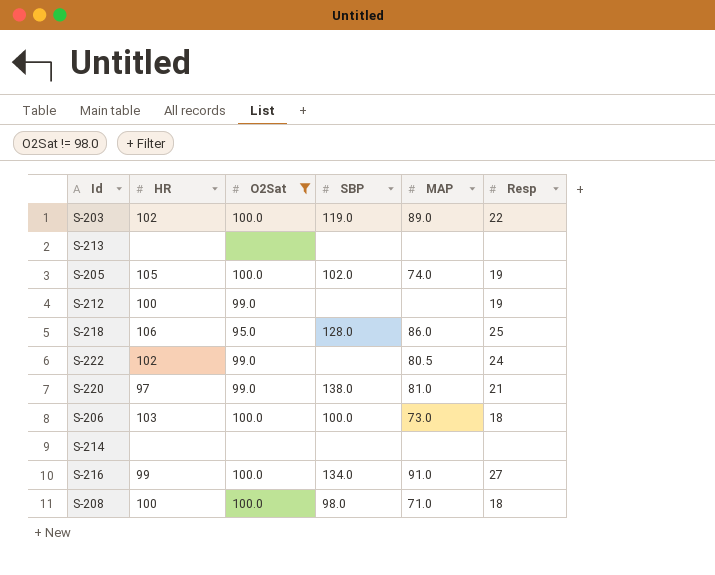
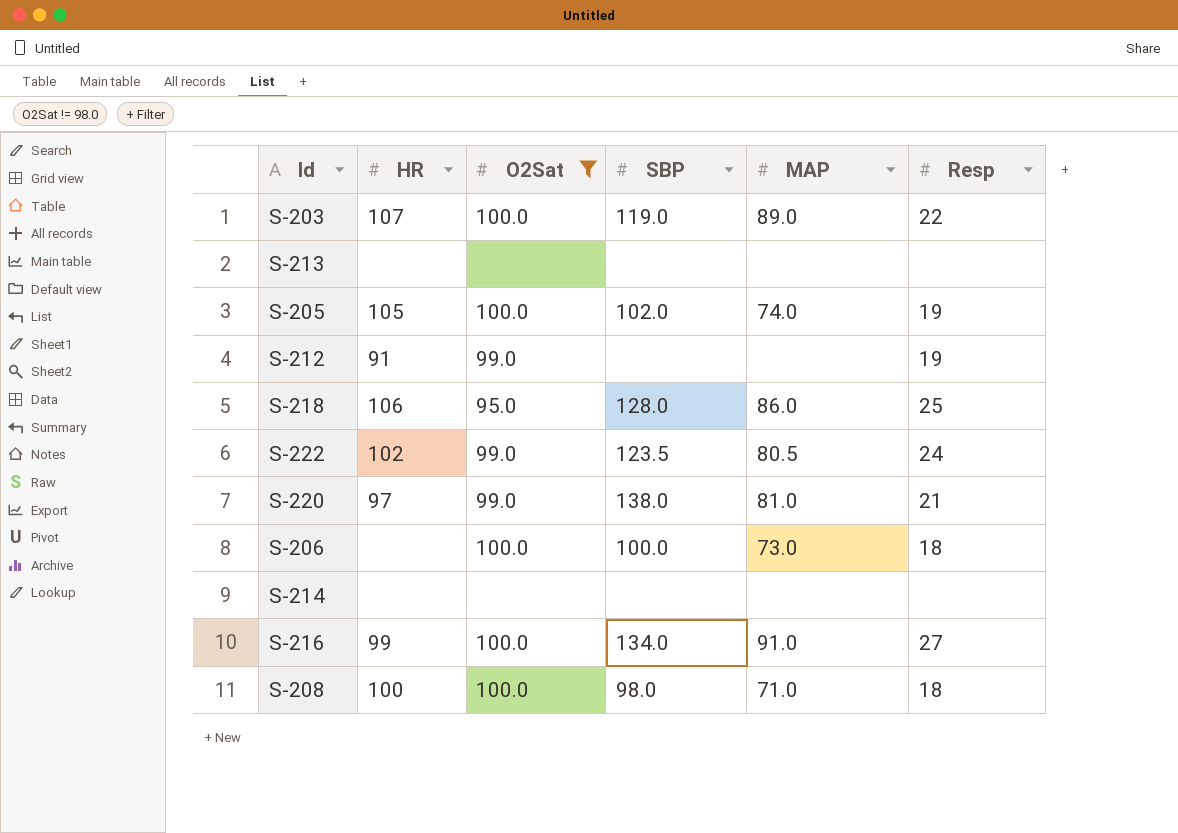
S-203 | HR: 102 -> 107
S-212 | HR: 100 -> 91
S-222 | SBP: none -> 123.5
S-206 | HR: 103 -> none

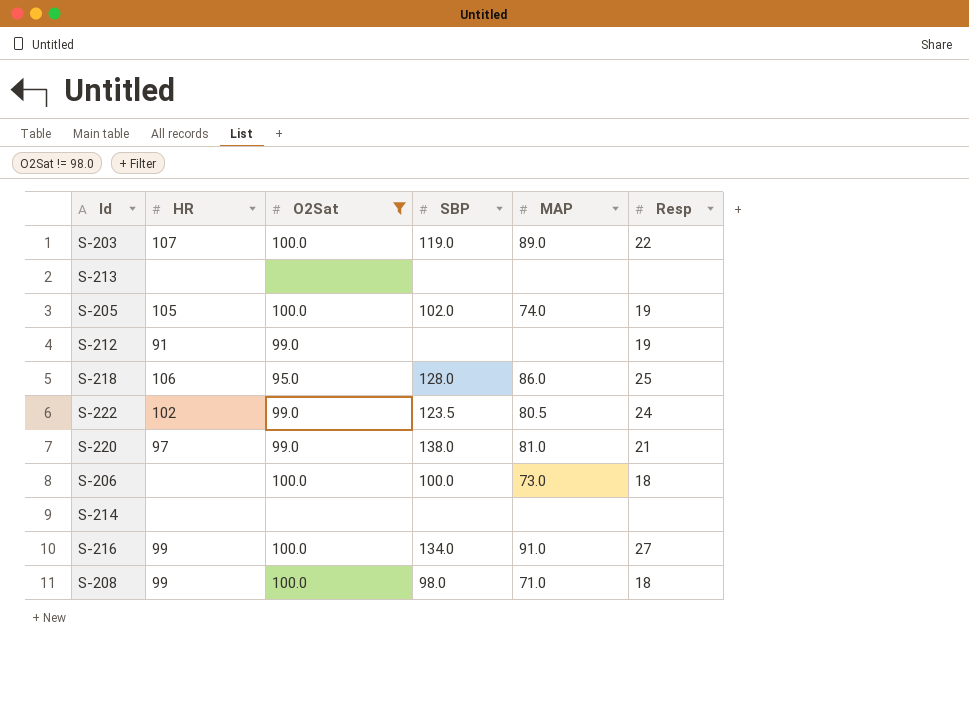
S-208 | HR: 100 -> 99

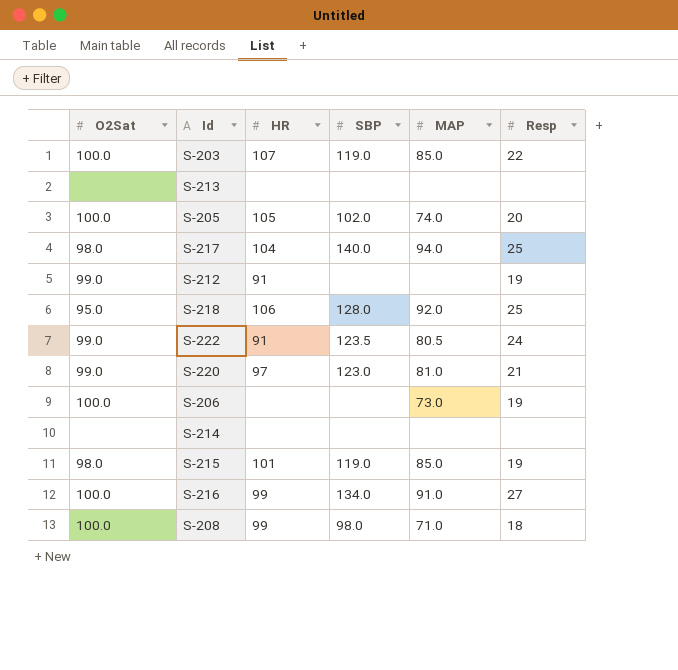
filter: O2Sat != 98.0 -> none
column O2Sat | position: 3 -> 1
S-203 | MAP: 89.0 -> 85.0
S-205 | Resp: 19 -> 20
S-218 | MAP: 86.0 -> 92.0
S-222 | HR: 102 -> 91
S-220 | SBP: 138.0 -> 123.0
S-206 | SBP: 100.0 -> none
S-206 | Resp: 18 -> 19

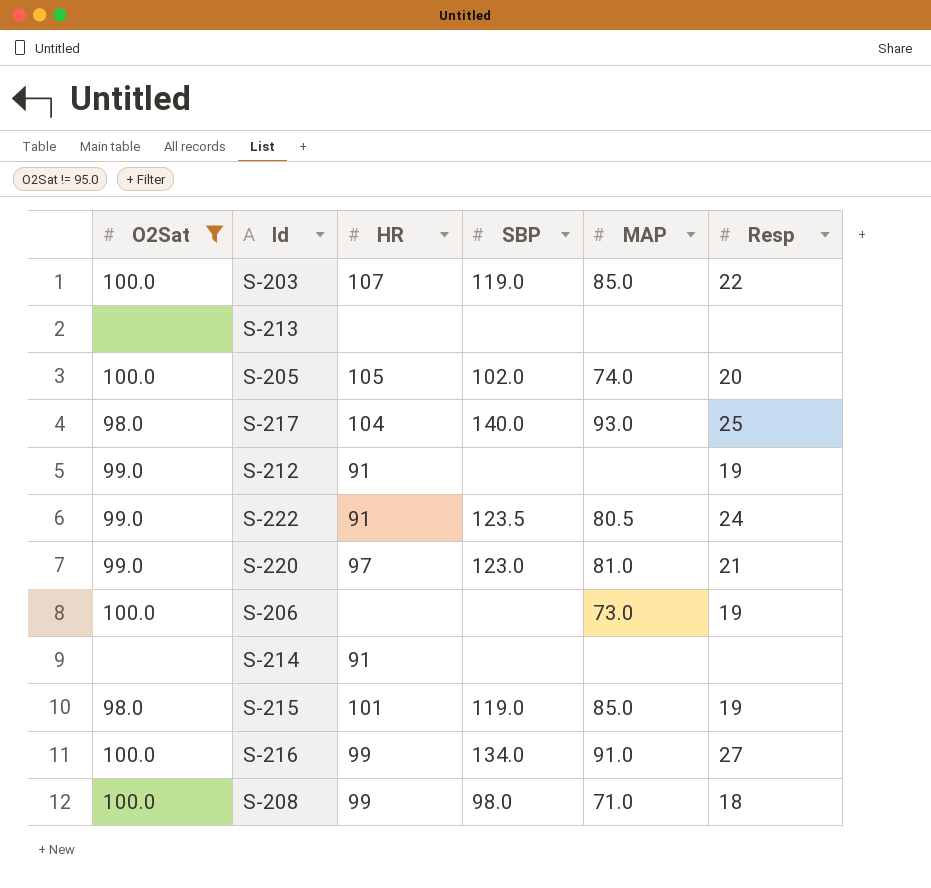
filter: none -> O2Sat != 95.0
S-217 | MAP: 94.0 -> 93.0
S-214 | HR: none -> 91

